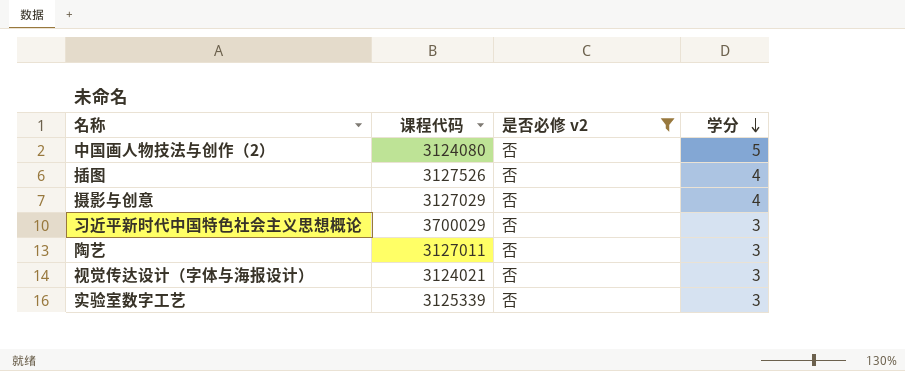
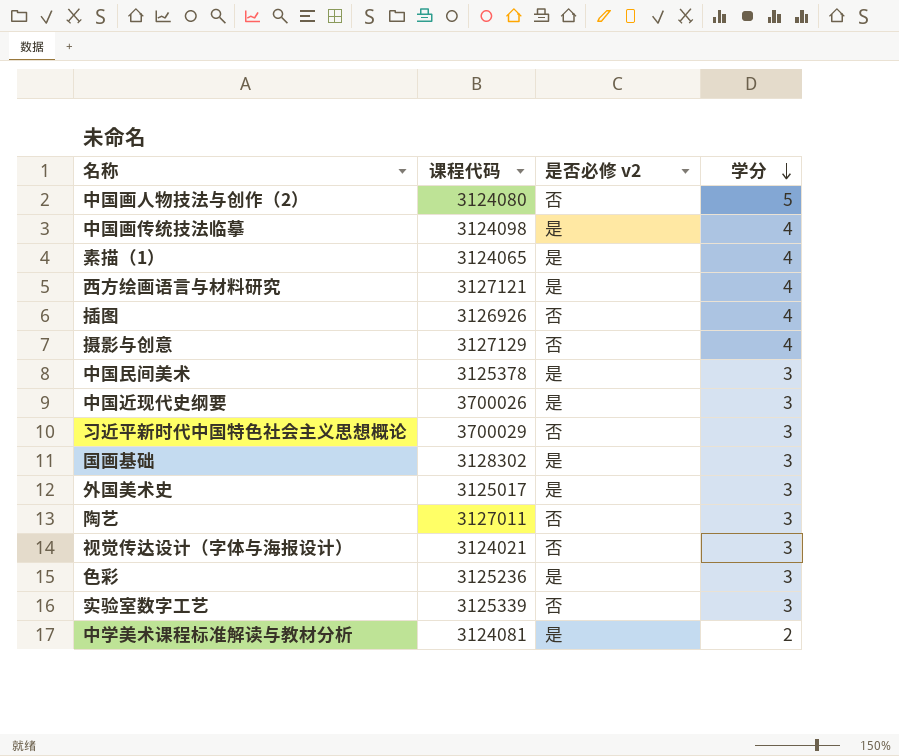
filter: 是否必修 v2 = 否 -> none
插图 | 课程代码: 3127526 -> 3126926
摄影与创意 | 课程代码: 3127029 -> 3127129

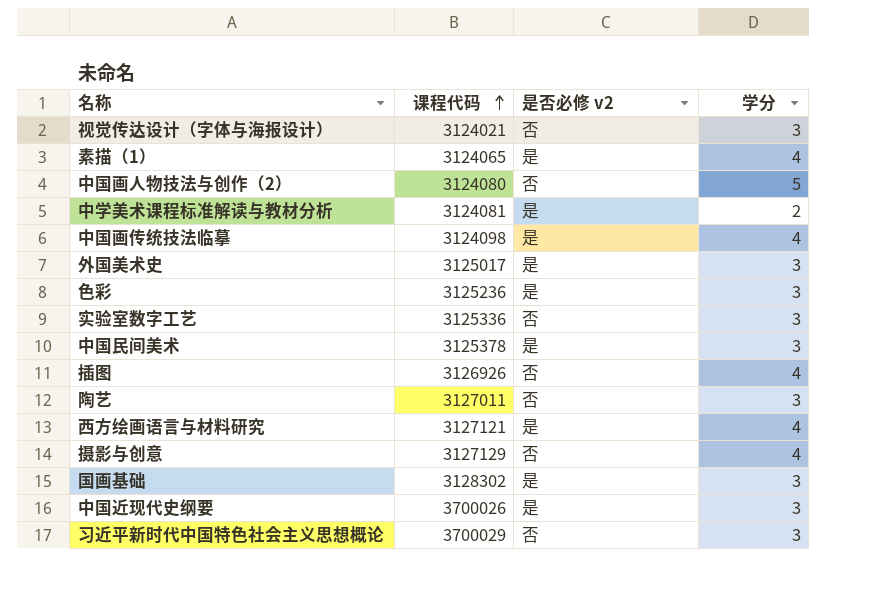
row order: 学分 descending -> 课程代码 ascending
实验室数字工艺 | 课程代码: 3125339 -> 3125336

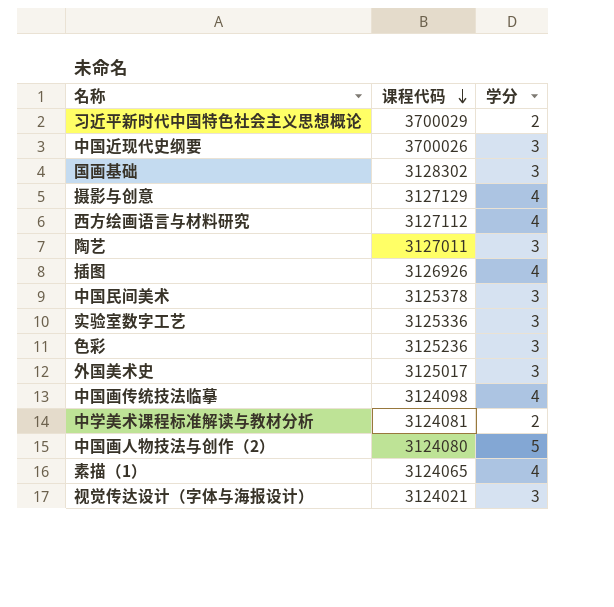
row order: 课程代码 ascending -> 课程代码 descending
column 是否必修 v2 | position: 3 -> none
习近平新时代中国特色社会主义思想概论 | 学分: 3 -> 2
西方绘画语言与材料研究 | 课程代码: 3127121 -> 3127112

